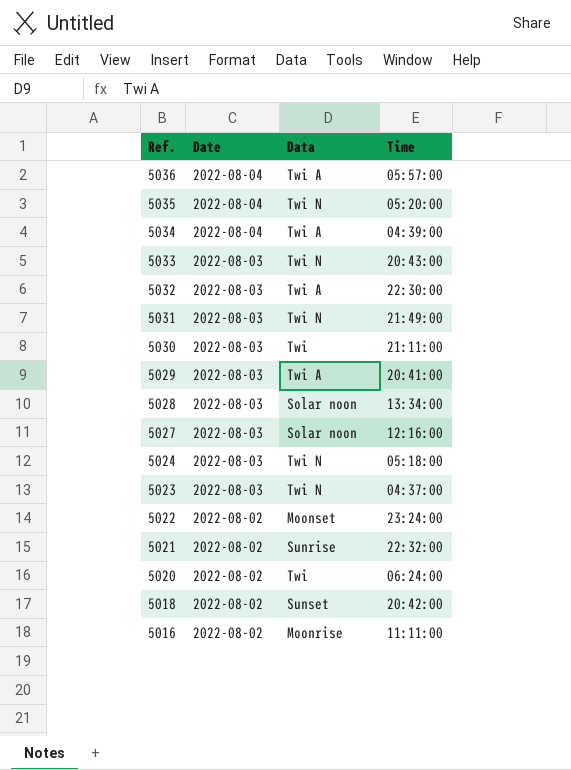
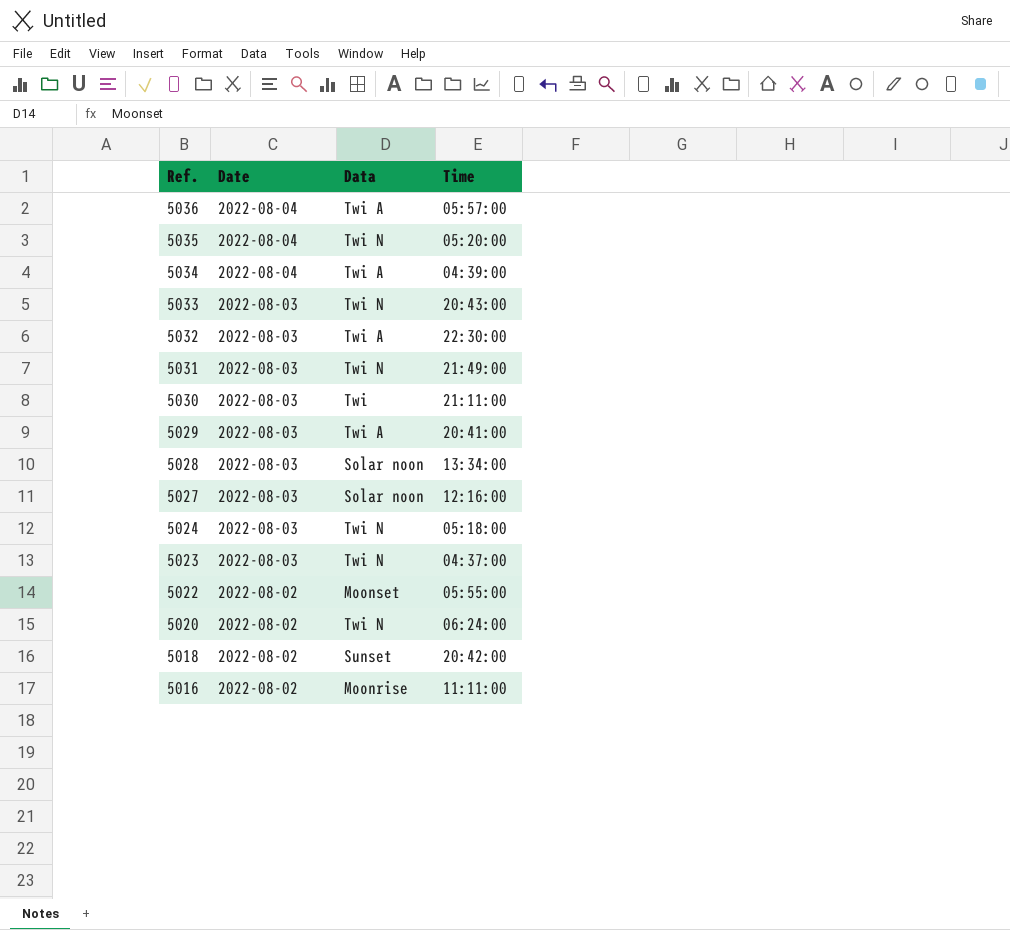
row 5021: 2022-08-02 | Sunrise | 22:32:00 -> none
5022 | Time: 23:24:00 -> 05:55:00
5020 | Data: Twi -> Twi N

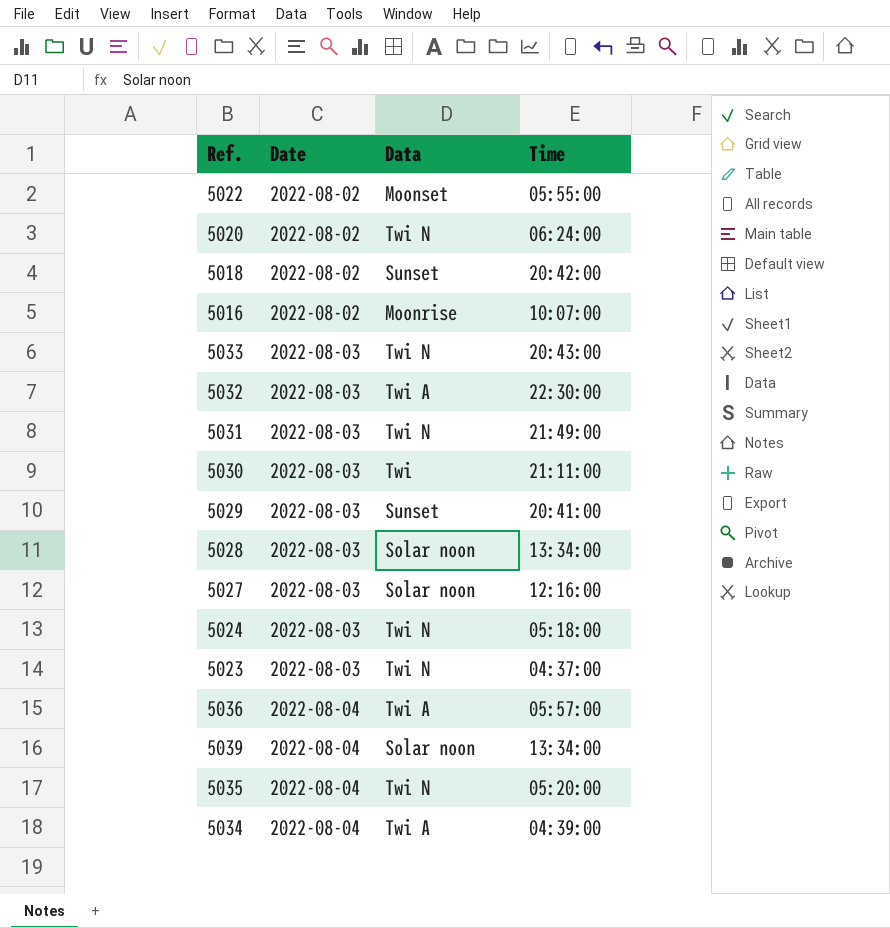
row order: Ref. descending -> Date ascending
5016 | Time: 11:11:00 -> 10:07:00
5029 | Data: Twi A -> Sunset
row 5039: none -> 2022-08-04 | Solar noon | 13:34:00

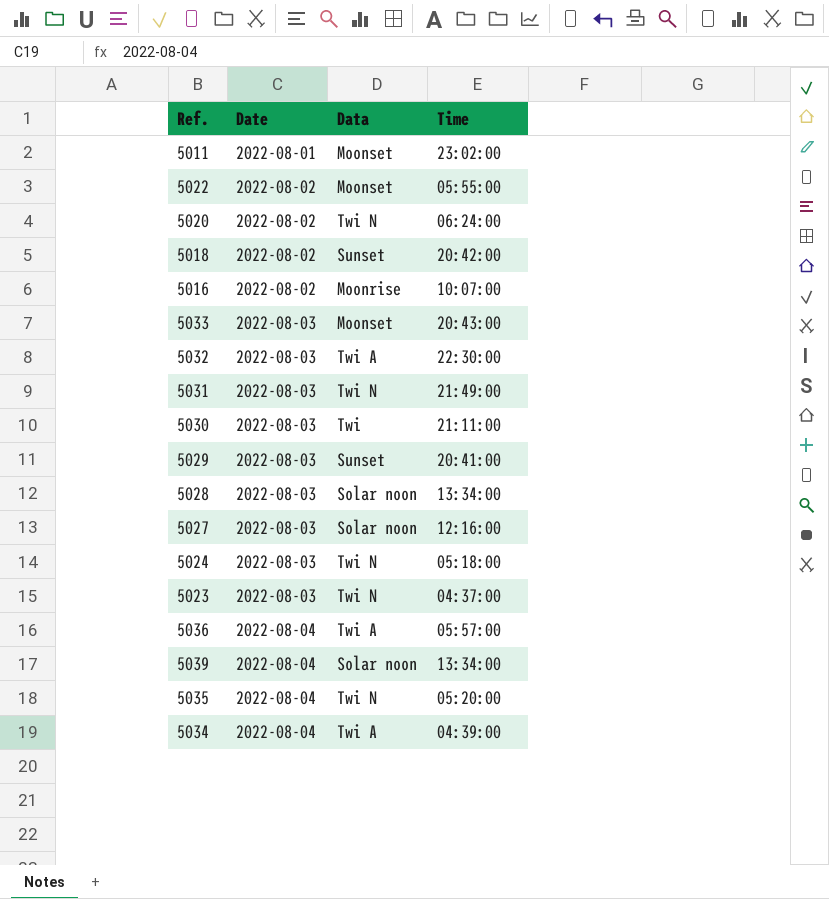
row 5011: none -> 2022-08-01 | Moonset | 23:02:00
5033 | Data: Twi N -> Moonset

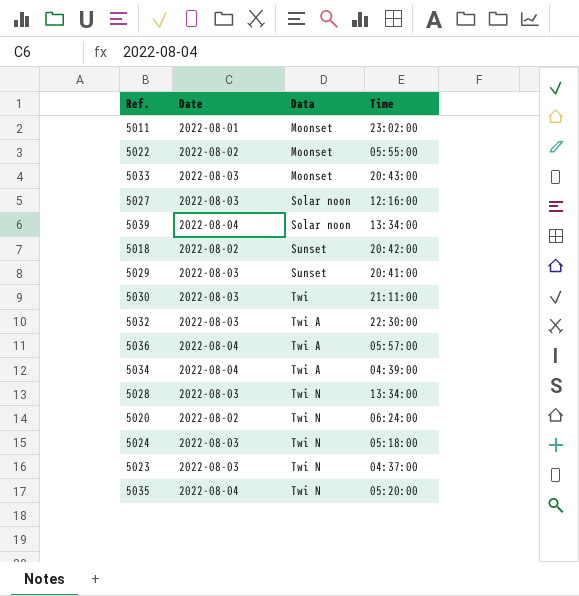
row order: Date ascending -> Data ascending
row 5016: 2022-08-02 | Moonrise | 10:07:00 -> none
row 5031: 2022-08-03 | Twi N | 21:49:00 -> none
5028 | Data: Solar noon -> Twi N

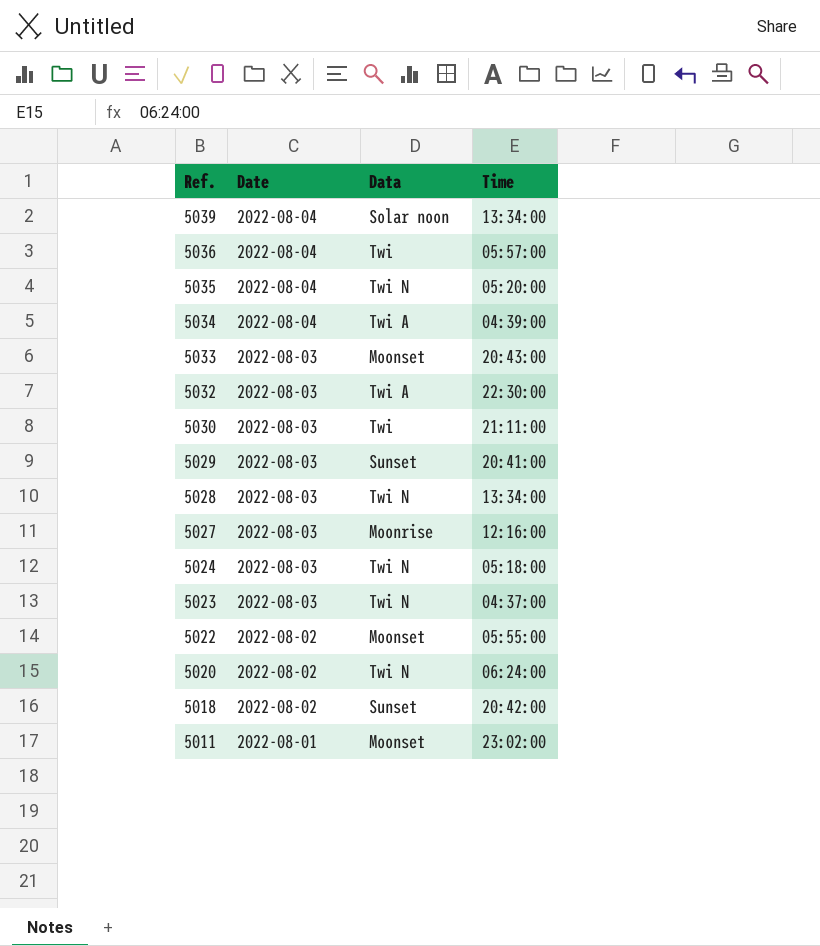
row order: Data ascending -> Ref. descending
5036 | Data: Twi A -> Twi
5027 | Data: Solar noon -> Moonrise

